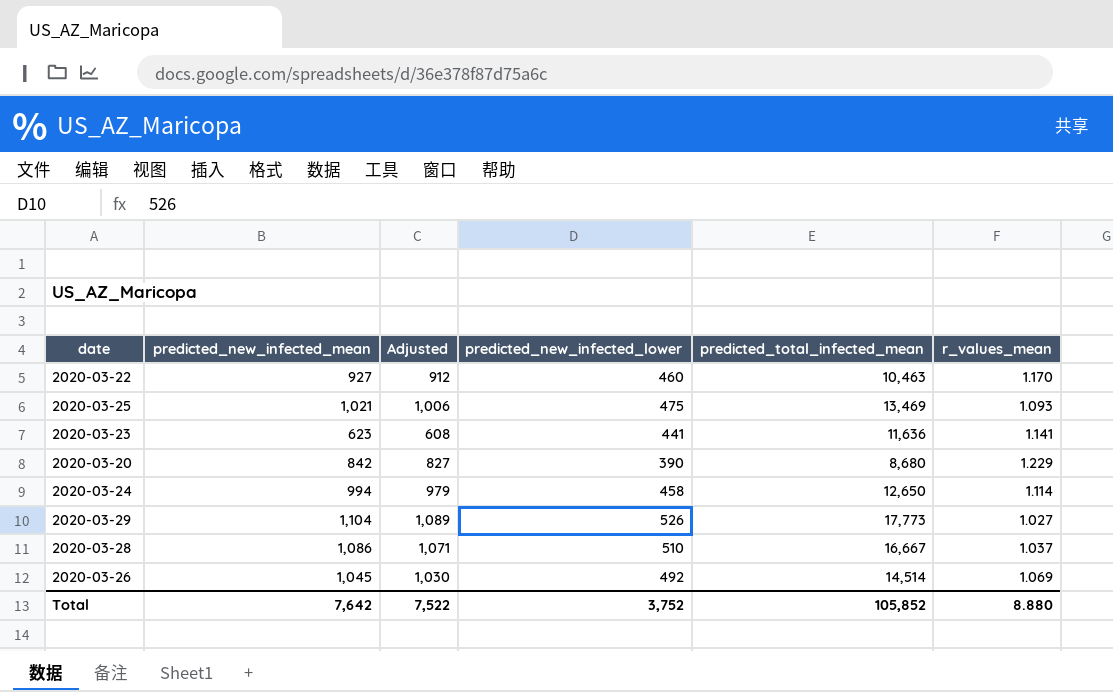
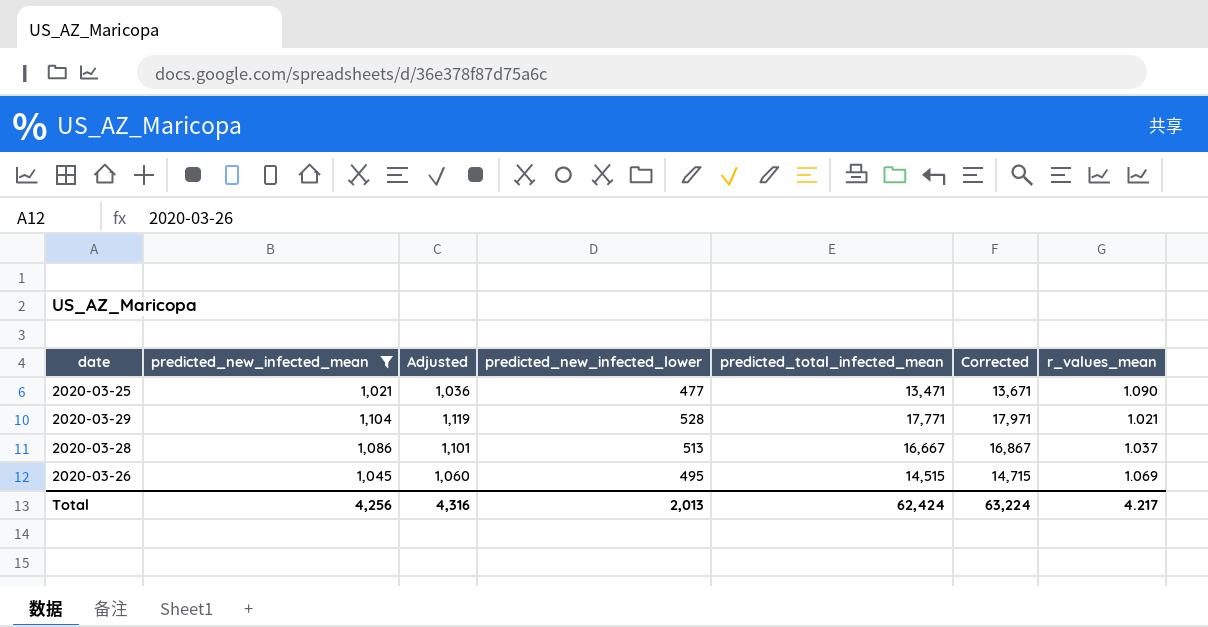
filter: none -> predicted_new_infected_mean >= 1,021
column Adjusted | formula: [predicted_new_infected_mean] - 15 -> [predicted_new_infected_mean] + 15
column Corrected | formula: none -> [predicted_total_infected_mean] + 200
2020-03-25 | predicted_new_infected_lower: 475 -> 477
2020-03-25 | predicted_total_infected_mean: 13,469 -> 13,471
2020-03-25 | r_values_mean: 1.093 -> 1.090
2020-03-29 | predicted_new_infected_lower: 526 -> 528
2020-03-29 | predicted_total_infected_mean: 17,773 -> 17,771
2020-03-29 | r_values_mean: 1.027 -> 1.021
2020-03-28 | predicted_new_infected_lower: 510 -> 513
2020-03-26 | predicted_new_infected_lower: 492 -> 495
2020-03-26 | predicted_total_infected_mean: 14,514 -> 14,515
Total | predicted_new_infected_mean: 7,642 -> 4,256
Total | Adjusted: 7,522 -> 4,316
Total | predicted_new_infected_lower: 3,752 -> 2,013
Total | predicted_total_infected_mean: 105,852 -> 62,424
Total | r_values_mean: 8.880 -> 4.217

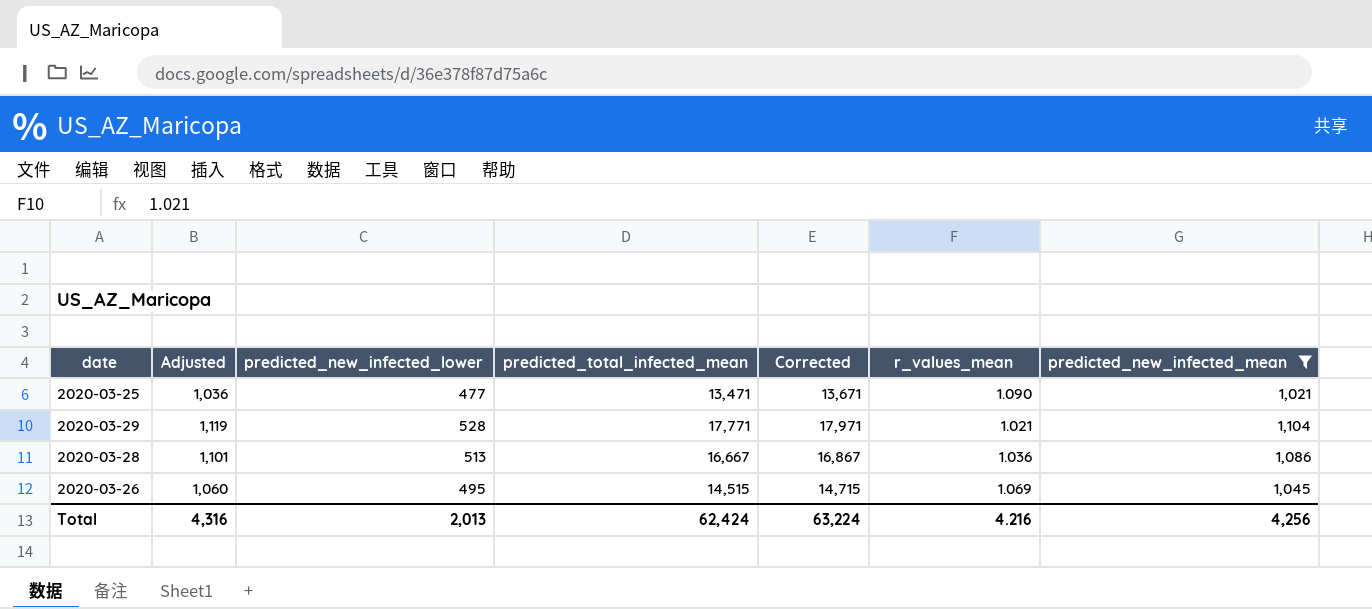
column predicted_new_infected_mean | position: 2 -> 7
2020-03-28 | r_values_mean: 1.037 -> 1.036
Total | r_values_mean: 4.217 -> 4.216

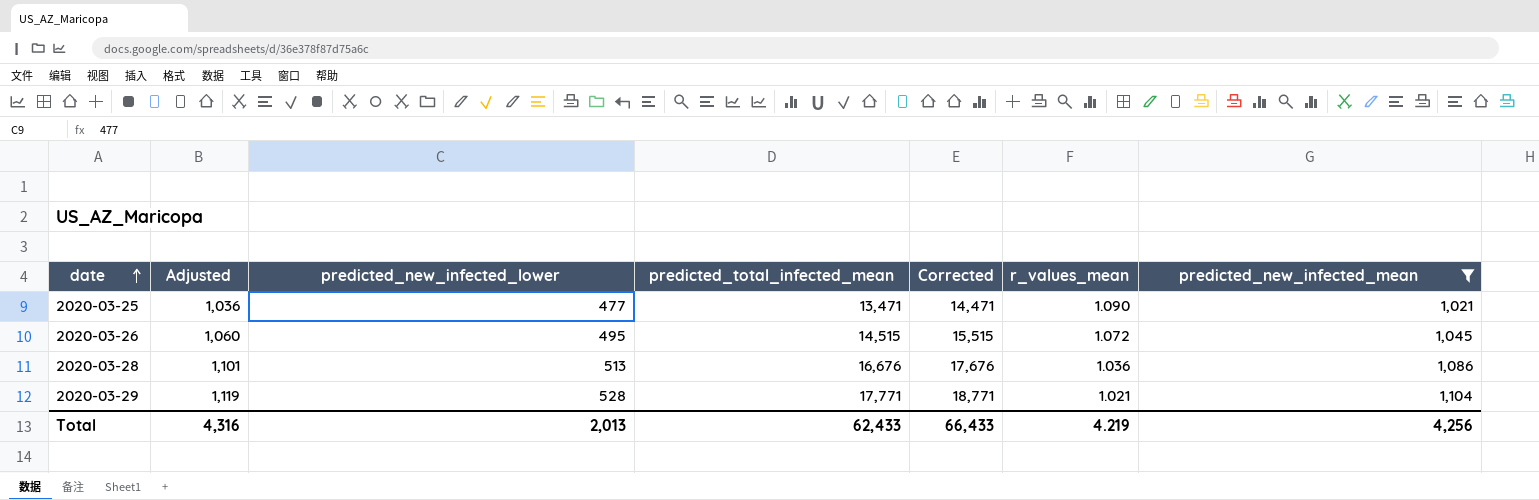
row order: none -> date ascending
column Corrected | formula: [predicted_total_infected_mean] + 200 -> [predicted_total_infected_mean] + 1000
2020-03-26 | r_values_mean: 1.069 -> 1.072
2020-03-28 | predicted_total_infected_mean: 16,667 -> 16,676
Total | predicted_total_infected_mean: 62,424 -> 62,433
Total | Corrected: 63,224 -> 66,433
Total | r_values_mean: 4.216 -> 4.219

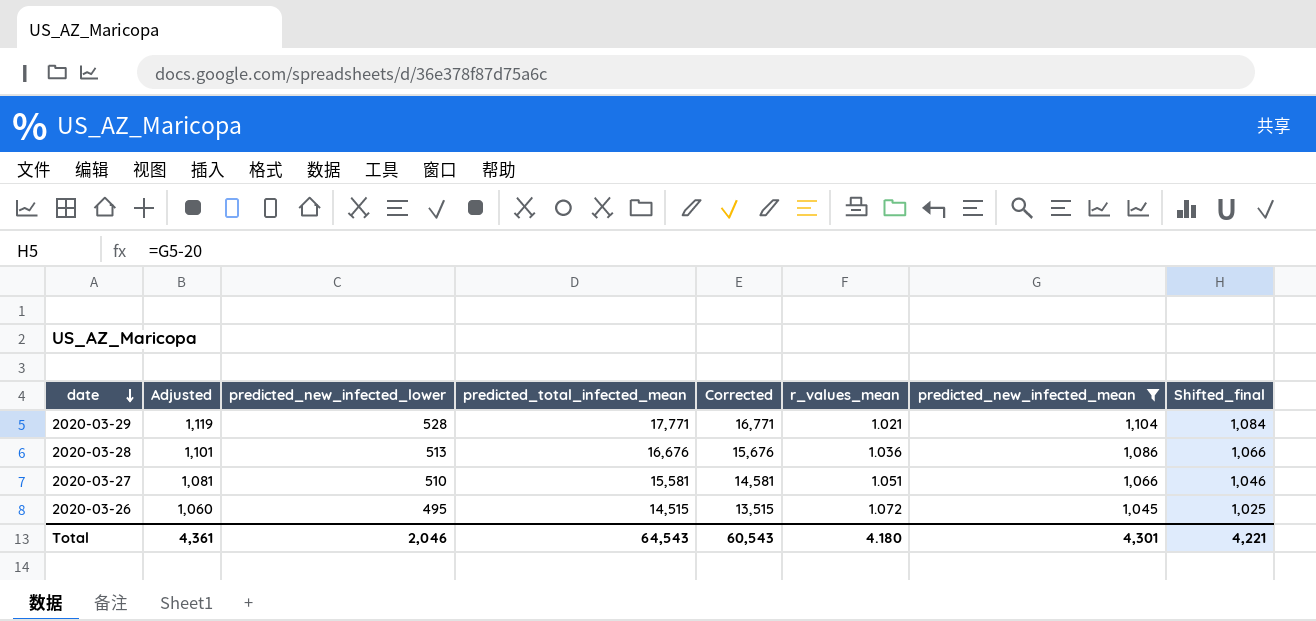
row order: date ascending -> date descending
column Corrected | formula: [predicted_total_infected_mean] + 1000 -> [predicted_total_infected_mean] - 1000
column Shifted_final | formula: none -> [predicted_new_infected_mean] - 20
row 2020-03-25: 1,036 | 477 | 13,471 | 14,471 | 1.090 | 1,021 -> none
row 2020-03-27: none -> 1,081 | 510 | 15,581 | 14,581 | 1.051 | 1,066 | 1,046
Total | Adjusted: 4,316 -> 4,361
Total | predicted_new_infected_lower: 2,013 -> 2,046
Total | predicted_total_infected_mean: 62,433 -> 64,543
Total | Corrected: 66,433 -> 60,543
Total | r_values_mean: 4.219 -> 4.180
Total | predicted_new_infected_mean: 4,256 -> 4,301

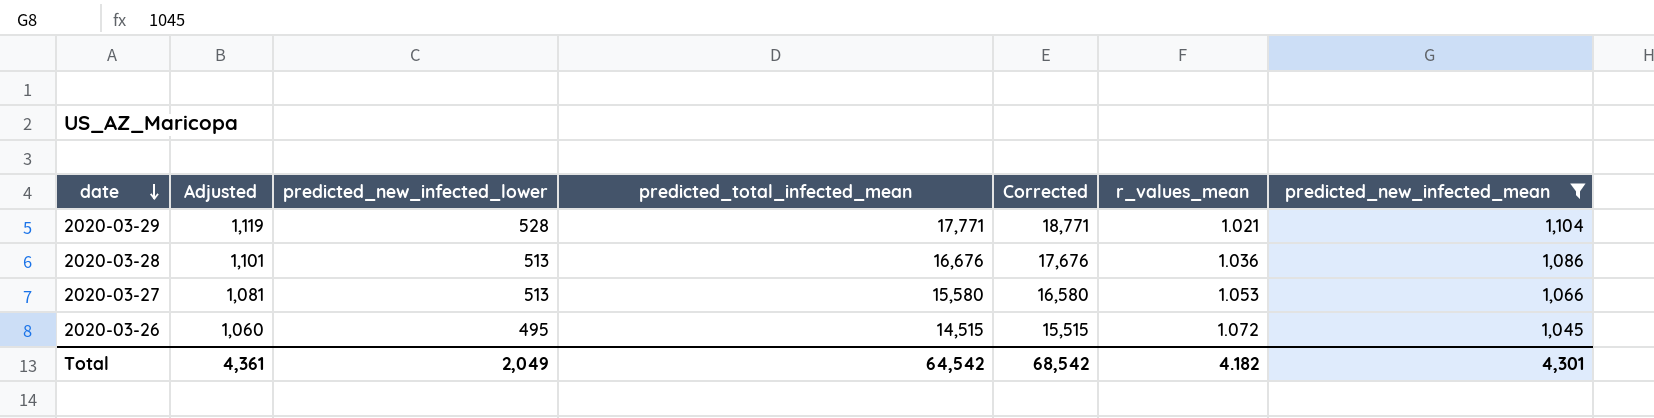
column Shifted_final | formula: [predicted_new_infected_mean] - 20 -> none
column Corrected | formula: [predicted_total_infected_mean] - 1000 -> [predicted_total_infected_mean] + 1000
2020-03-27 | predicted_new_infected_lower: 510 -> 513
2020-03-27 | predicted_total_infected_mean: 15,581 -> 15,580
2020-03-27 | r_values_mean: 1.051 -> 1.053
Total | predicted_new_infected_lower: 2,046 -> 2,049
Total | predicted_total_infected_mean: 64,543 -> 64,542
Total | Corrected: 60,543 -> 68,542
Total | r_values_mean: 4.180 -> 4.182

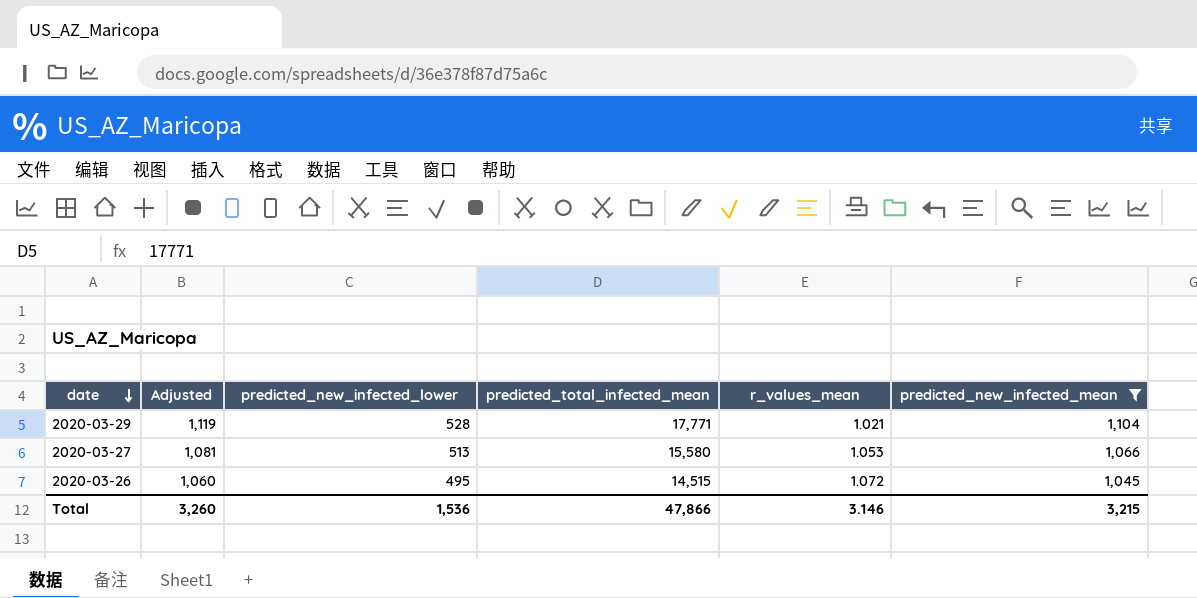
column Corrected | formula: [predicted_total_infected_mean] + 1000 -> none
row 2020-03-28: 1,101 | 513 | 16,676 | 17,676 | 1.036 | 1,086 -> none
Total | Adjusted: 4,361 -> 3,260
Total | predicted_new_infected_lower: 2,049 -> 1,536
Total | predicted_total_infected_mean: 64,542 -> 47,866
Total | r_values_mean: 4.182 -> 3.146
Total | predicted_new_infected_mean: 4,301 -> 3,215

